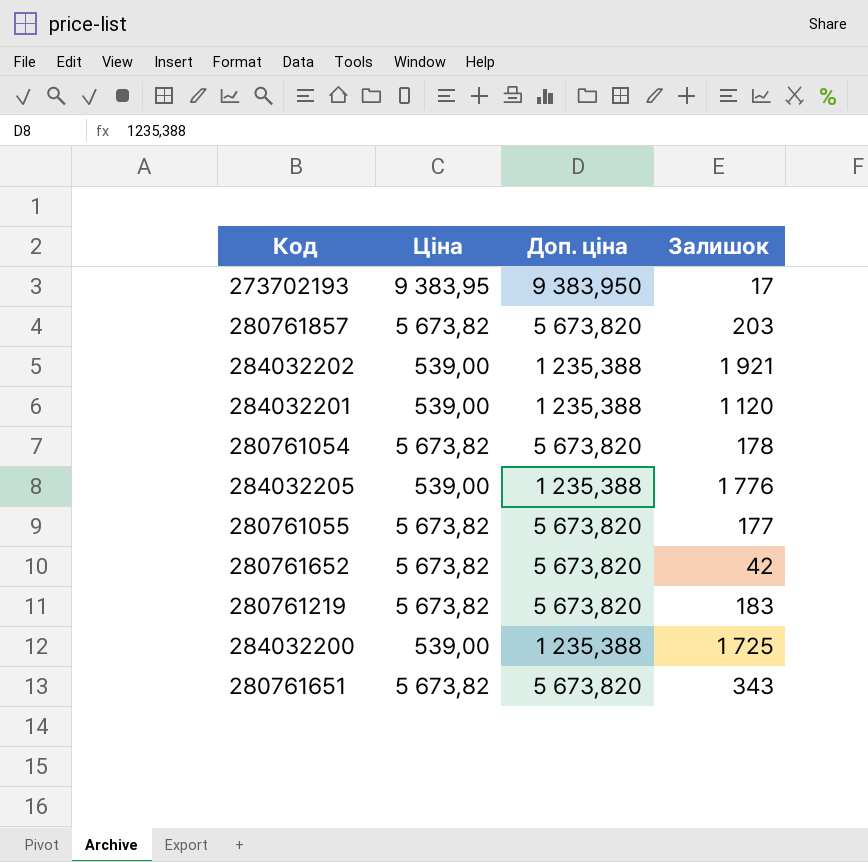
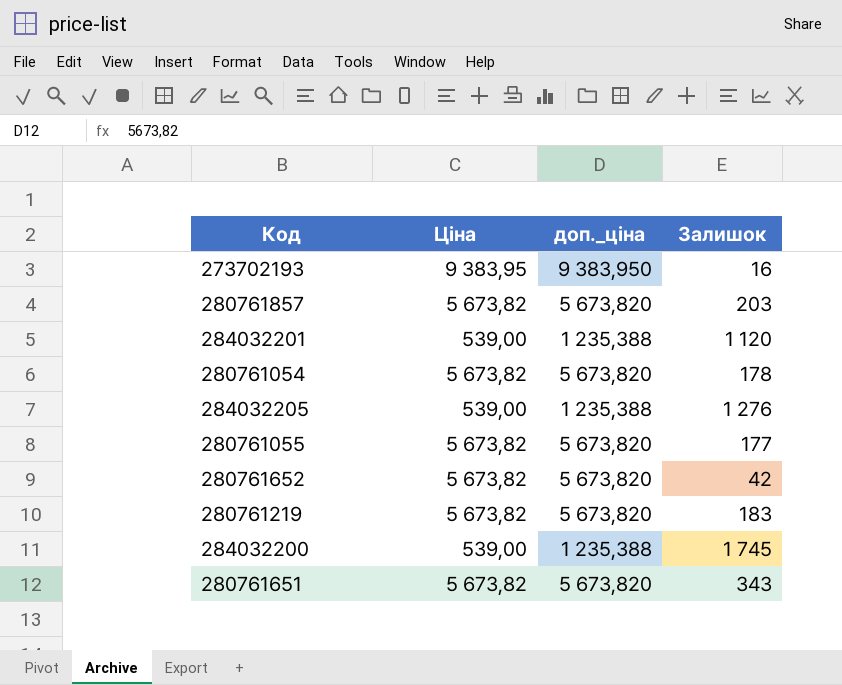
column name: Доп. ціна -> доп._ціна
row 284032202: 539,00 | 1 235,388 | 1 921 -> none
273702193 | Залишок: 17 -> 16
284032205 | Залишок: 1 776 -> 1 276
284032200 | Залишок: 1 725 -> 1 745

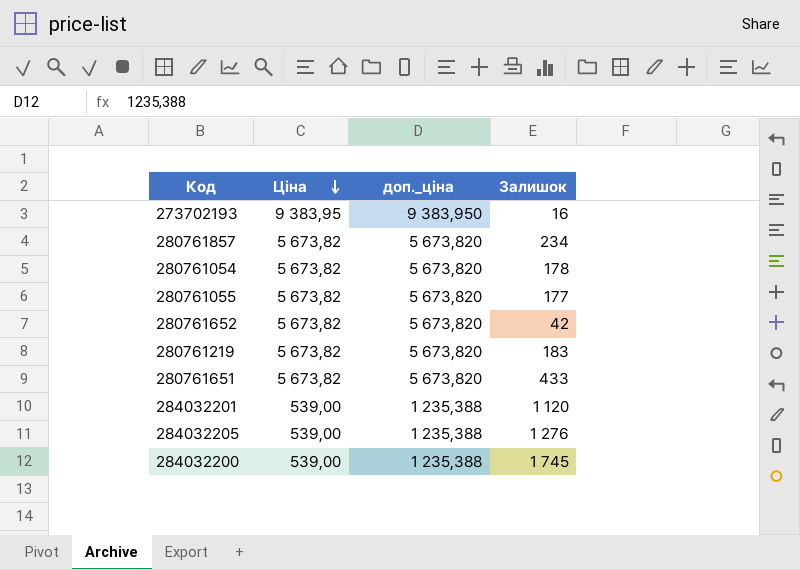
row order: none -> Ціна descending
280761857 | Залишок: 203 -> 234
280761651 | Залишок: 343 -> 433

